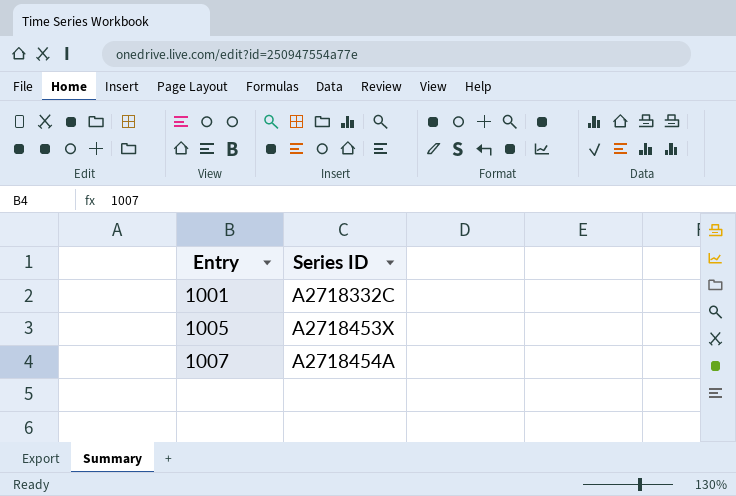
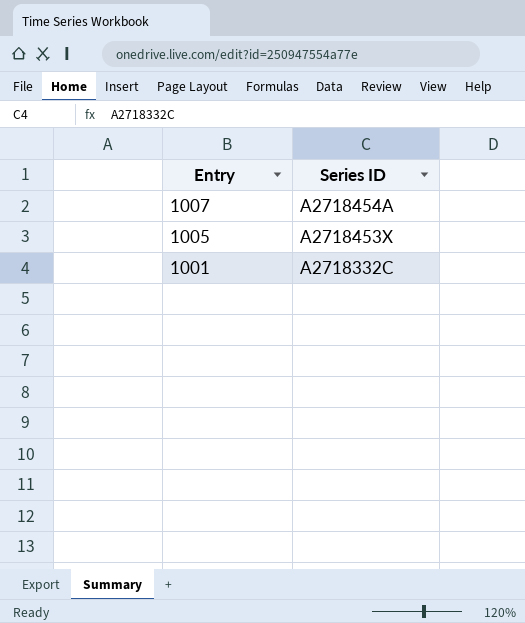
row order: Entry ascending -> Entry descending

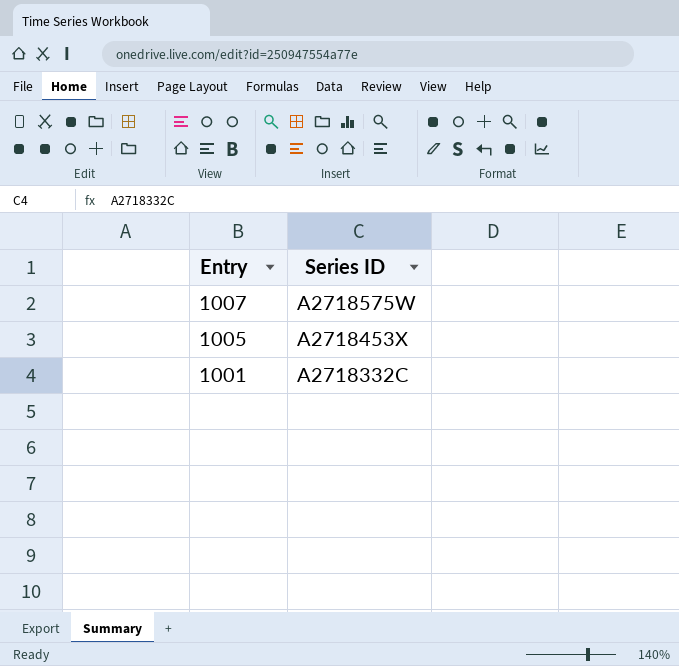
1007 | Series ID: A2718454A -> A2718575W

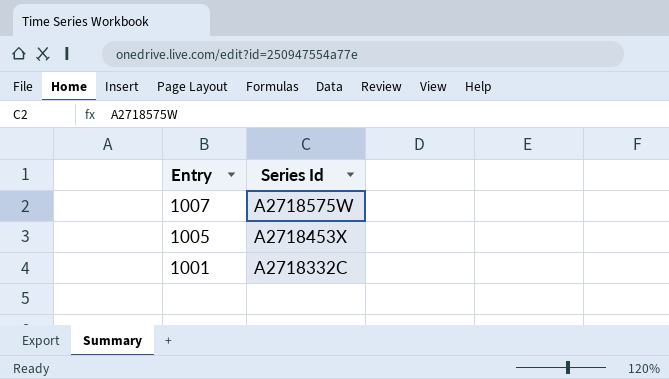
column name: Series ID -> Series Id

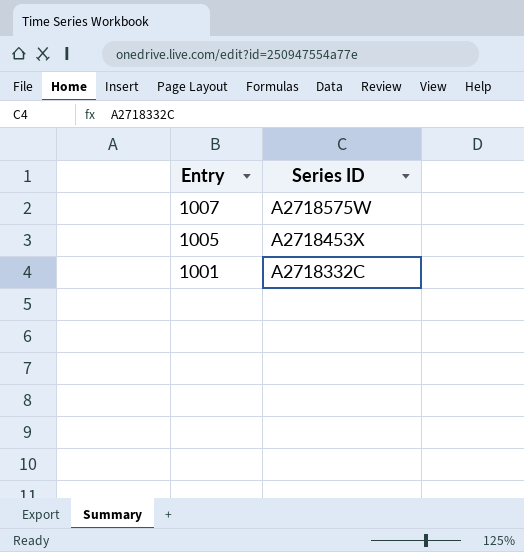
column name: Series Id -> Series ID

